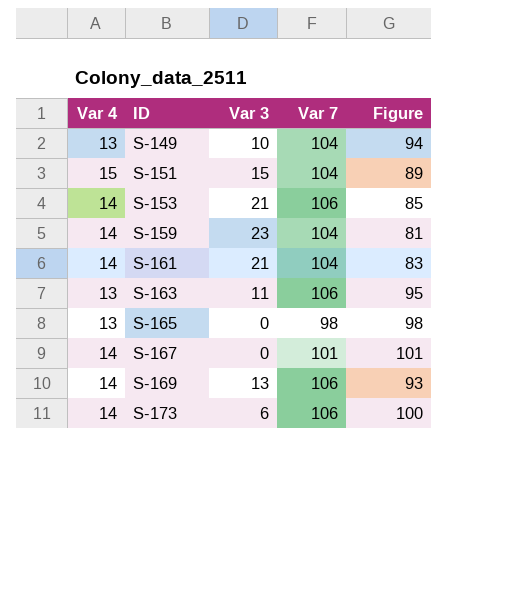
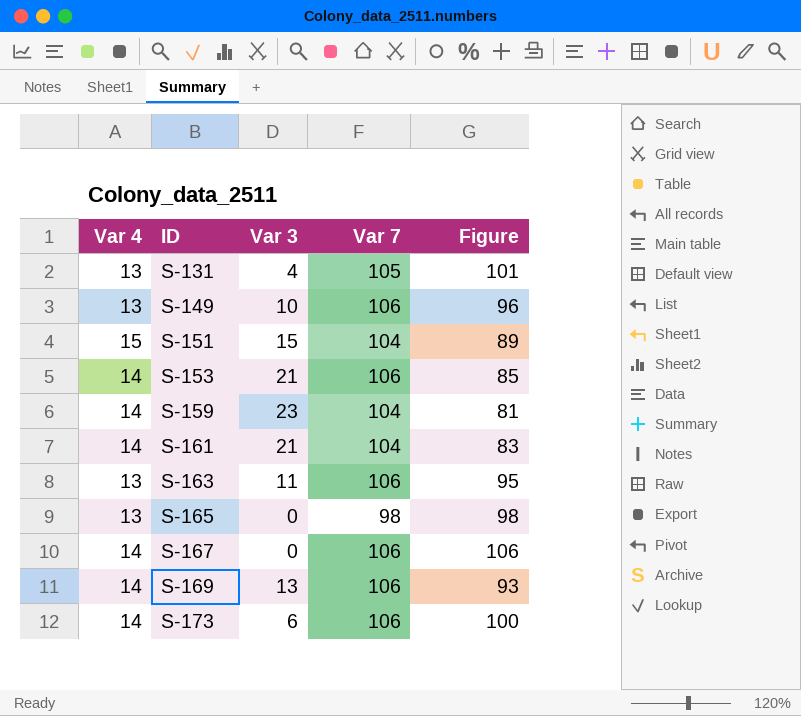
row S-131: none -> 13 | 4 | 105 | 101
S-149 | Var 7: 104 -> 106
S-149 | Figure: 94 -> 96
S-167 | Var 7: 101 -> 106
S-167 | Figure: 101 -> 106

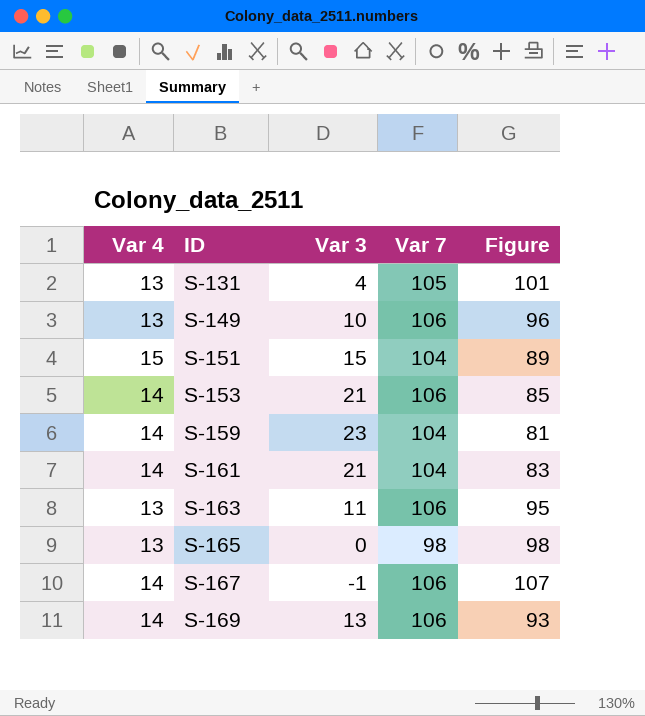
row S-173: 14 | 6 | 106 | 100 -> none
S-167 | Var 3: 0 -> -1
S-167 | Figure: 106 -> 107

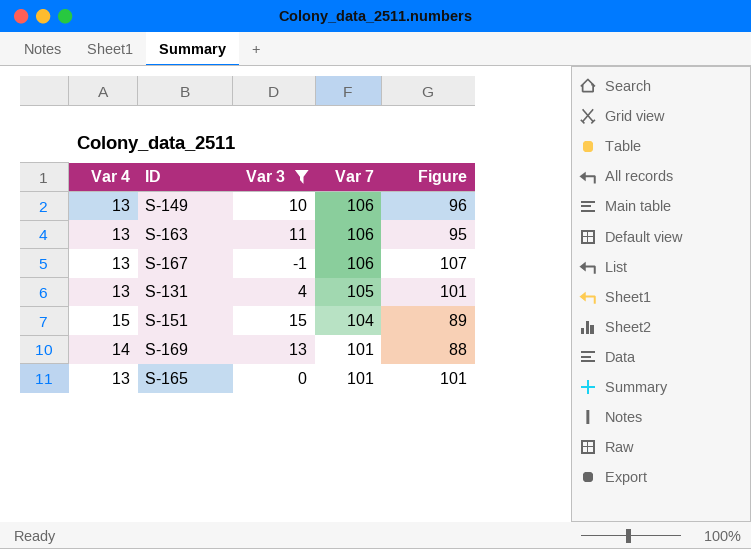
filter: none -> Var 3 <= 15
row order: ID ascending -> Var 7 descending
S-167 | Var 4: 14 -> 13
S-169 | Var 7: 106 -> 101
S-169 | Figure: 93 -> 88
S-165 | Var 7: 98 -> 101
S-165 | Figure: 98 -> 101

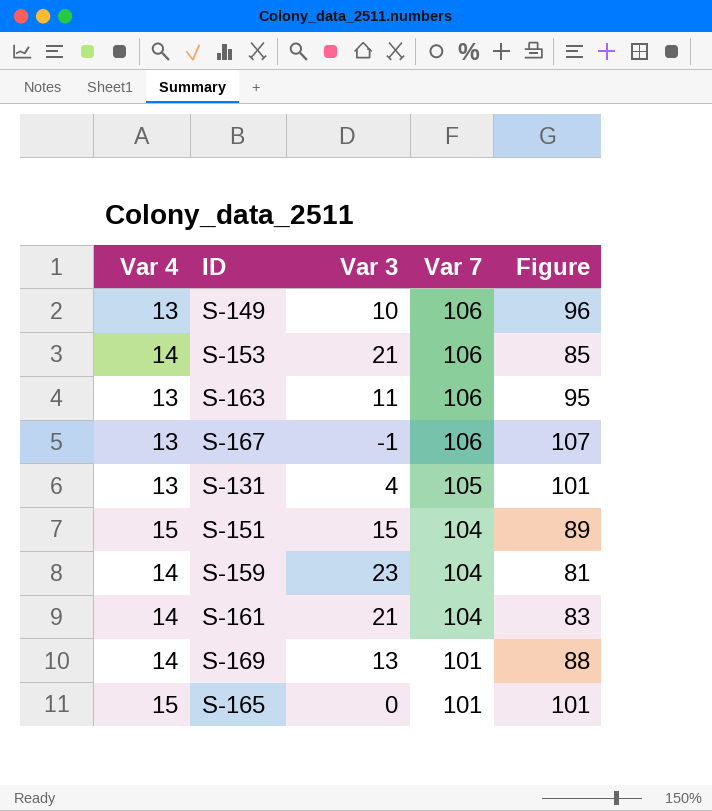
filter: Var 3 <= 15 -> none
S-165 | Var 4: 13 -> 15

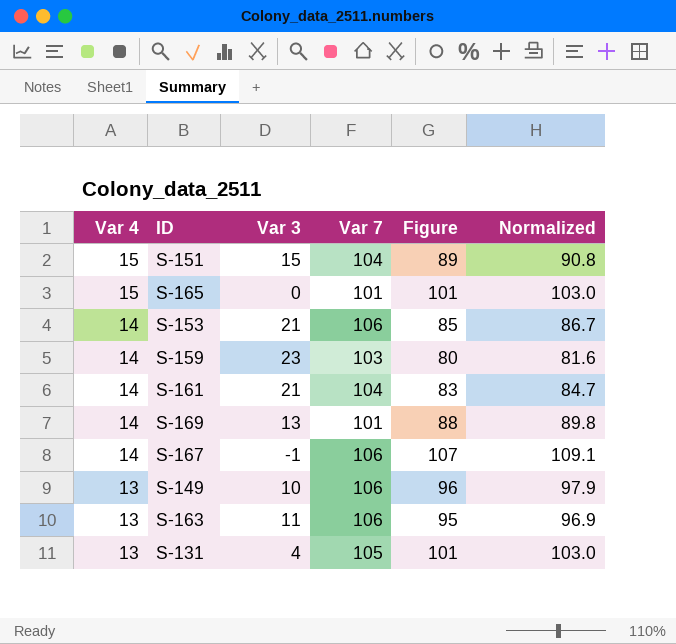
row order: Var 7 descending -> Var 4 descending
column Normalized | formula: none -> [Figure] * 1.02
S-159 | Var 7: 104 -> 103
S-159 | Figure: 81 -> 80
S-167 | Var 4: 13 -> 14

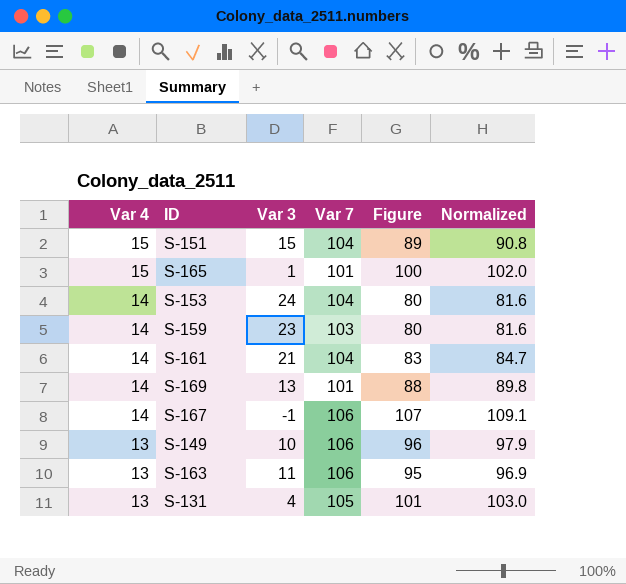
S-165 | Var 3: 0 -> 1
S-165 | Figure: 101 -> 100
S-165 | Normalized: 103.0 -> 102.0
S-153 | Var 3: 21 -> 24
S-153 | Var 7: 106 -> 104
S-153 | Figure: 85 -> 80
S-153 | Normalized: 86.7 -> 81.6

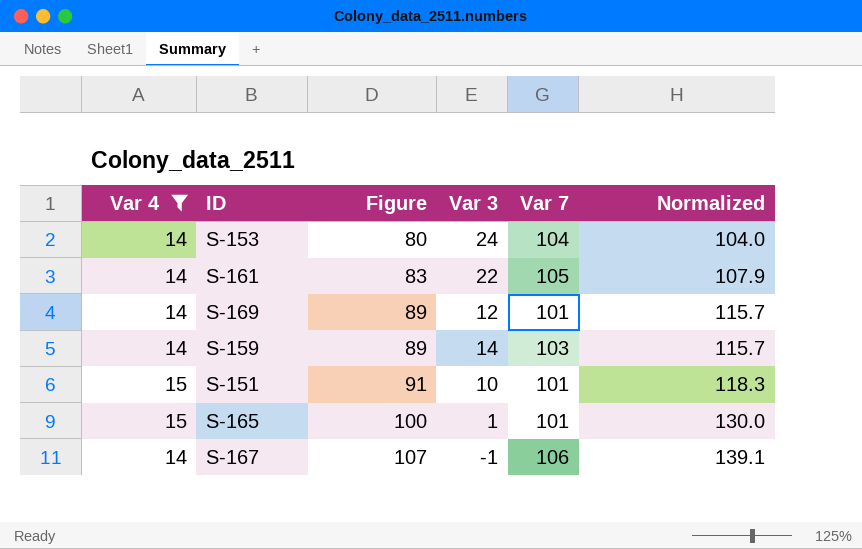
filter: none -> Var 4 != 13
row order: Var 4 descending -> Figure ascending
column Figure | position: 5 -> 3
column Normalized | formula: [Figure] * 1.02 -> [Figure] * 1.3
S-161 | Var 3: 21 -> 22
S-161 | Var 7: 104 -> 105
S-169 | Figure: 88 -> 89
S-169 | Var 3: 13 -> 12
S-159 | Figure: 80 -> 89
S-159 | Var 3: 23 -> 14
S-151 | Figure: 89 -> 91
S-151 | Var 3: 15 -> 10
S-151 | Var 7: 104 -> 101

